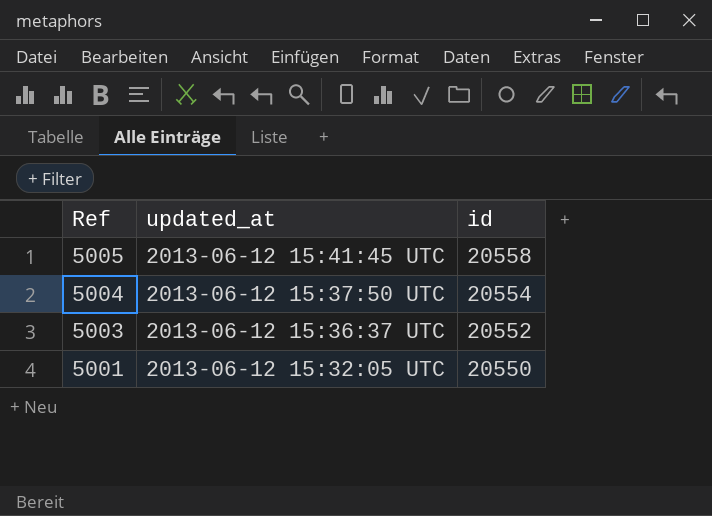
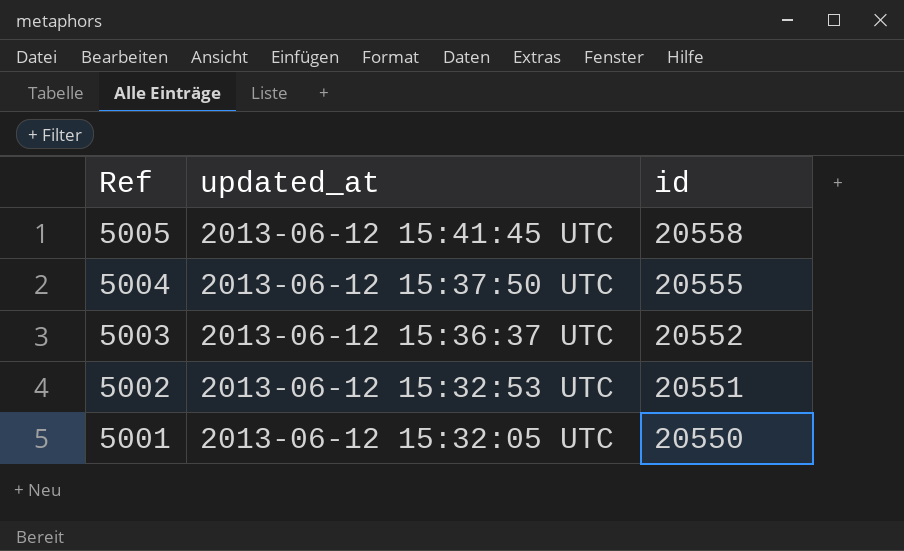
5004 | id: 20554 -> 20555
row 5002: none -> 2013-06-12 15:32:53 UTC | 20551

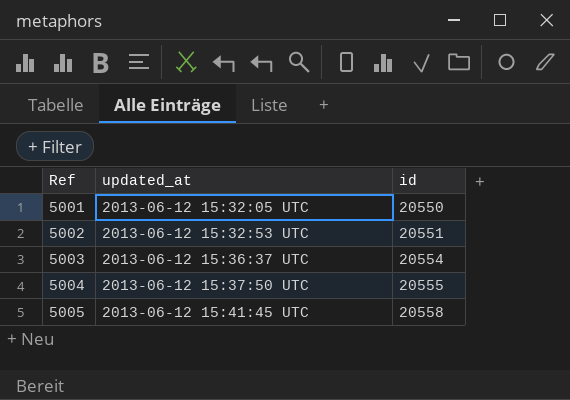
row order: Ref descending -> Ref ascending
5003 | id: 20552 -> 20554

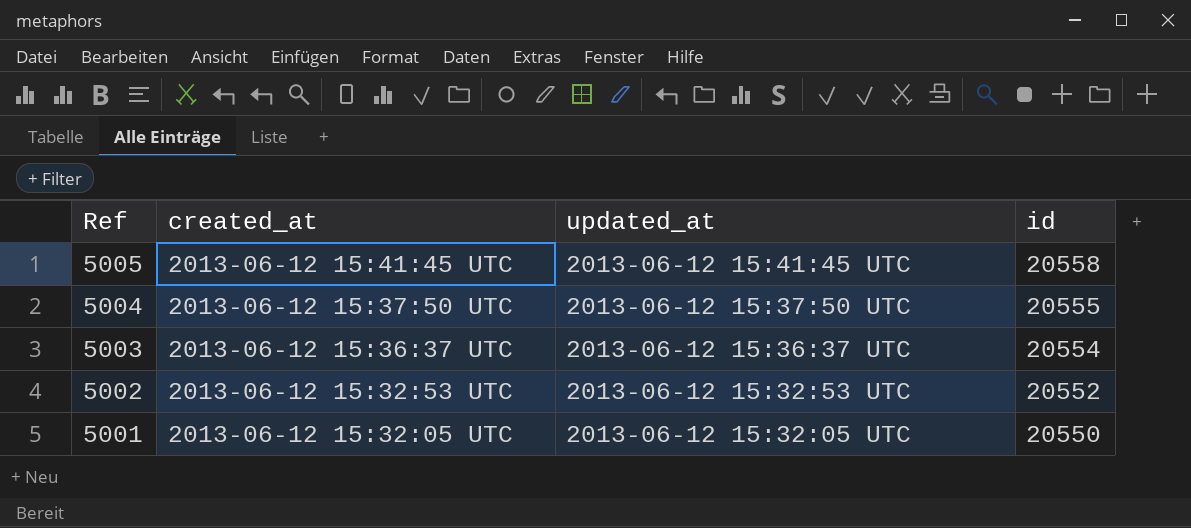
row order: Ref ascending -> Ref descending
column created_at | position: none -> 2
5002 | id: 20551 -> 20552

